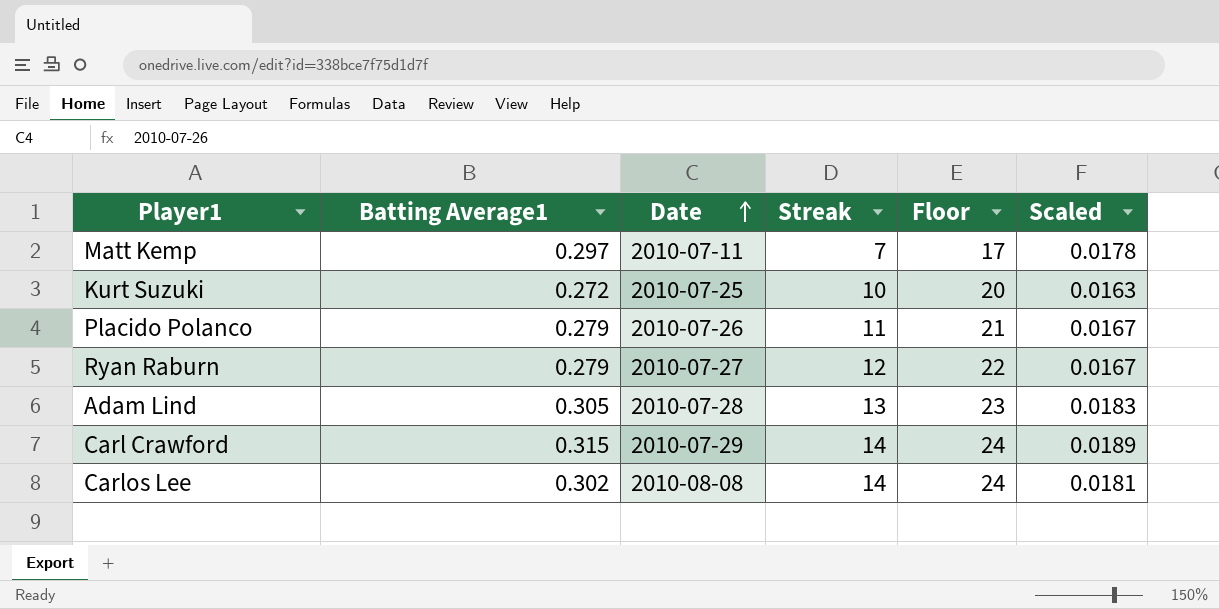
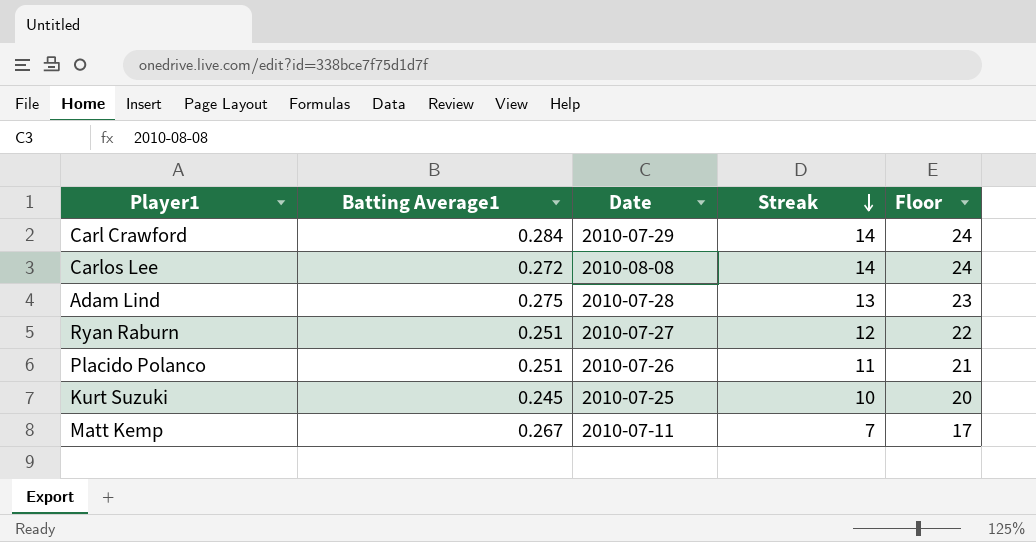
row order: Date ascending -> Streak descending
column Scaled | formula: [Batting Average1] * 0.06 -> none
Carl Crawford | Batting Average1: 0.315 -> 0.284
Carlos Lee | Batting Average1: 0.302 -> 0.272
Adam Lind | Batting Average1: 0.305 -> 0.275
Ryan Raburn | Batting Average1: 0.279 -> 0.251
Placido Polanco | Batting Average1: 0.279 -> 0.251
Kurt Suzuki | Batting Average1: 0.272 -> 0.245
Matt Kemp | Batting Average1: 0.297 -> 0.267

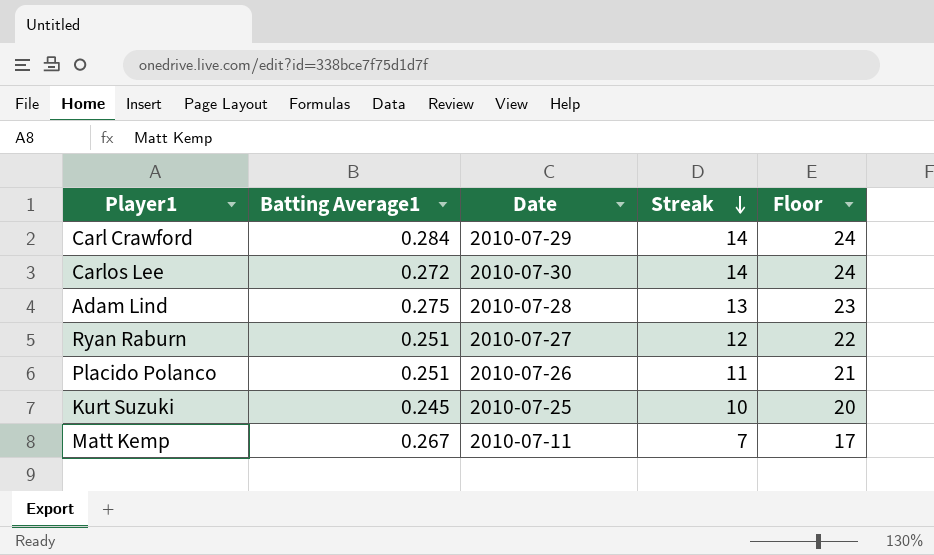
Carlos Lee | Date: 2010-08-08 -> 2010-07-30

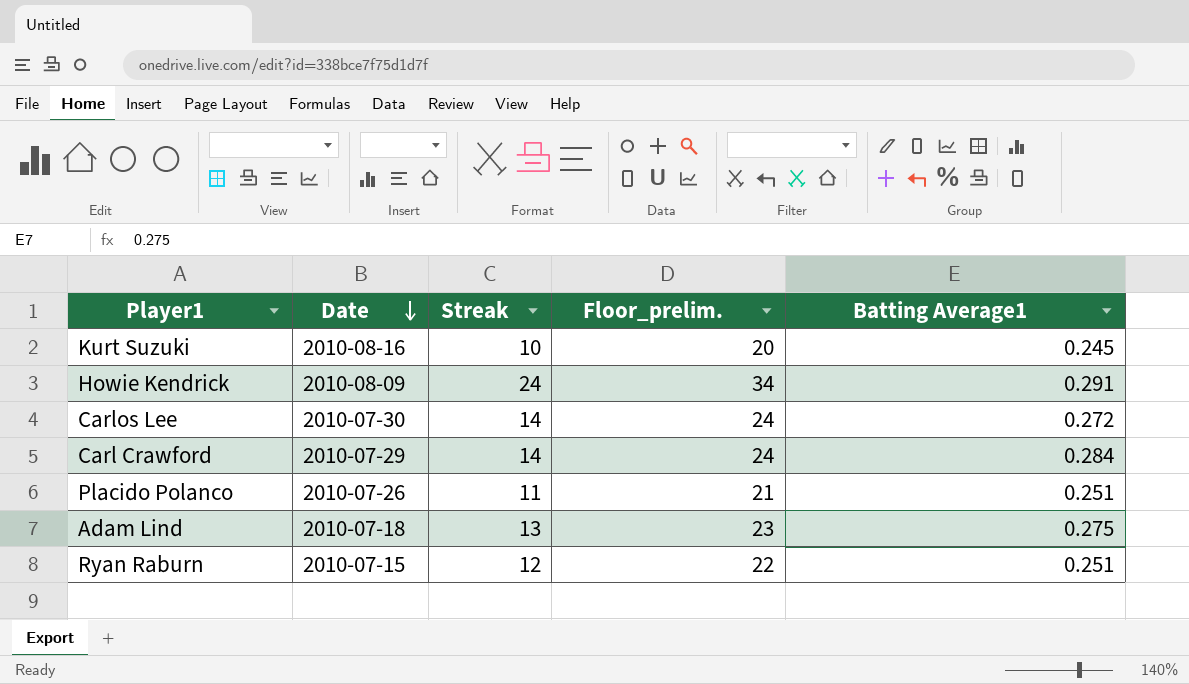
row order: Streak descending -> Date descending
column name: Floor -> Floor_prelim.
column Batting Average1 | position: 2 -> 5
row Matt Kemp: 0.267 | 2010-07-11 | 7 | 17 -> none
Kurt Suzuki | Date: 2010-07-25 -> 2010-08-16
row Howie Kendrick: none -> 2010-08-09 | 24 | 34 | 0.291
Adam Lind | Date: 2010-07-28 -> 2010-07-18
Ryan Raburn | Date: 2010-07-27 -> 2010-07-15

